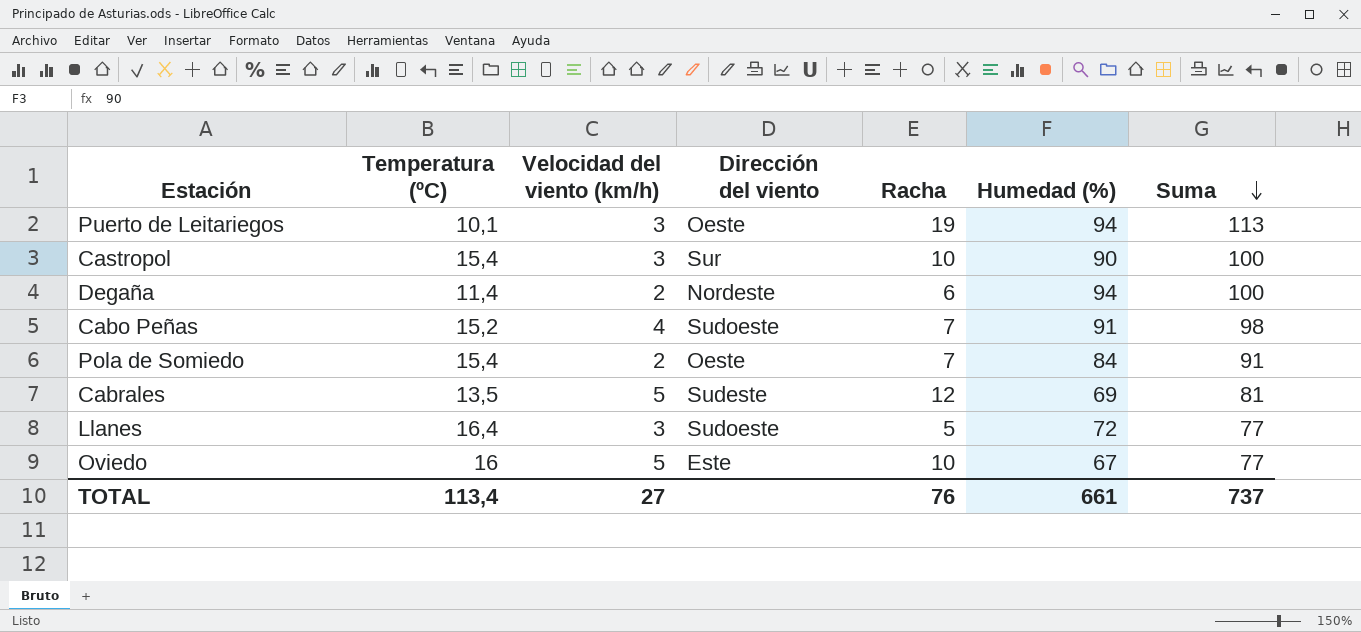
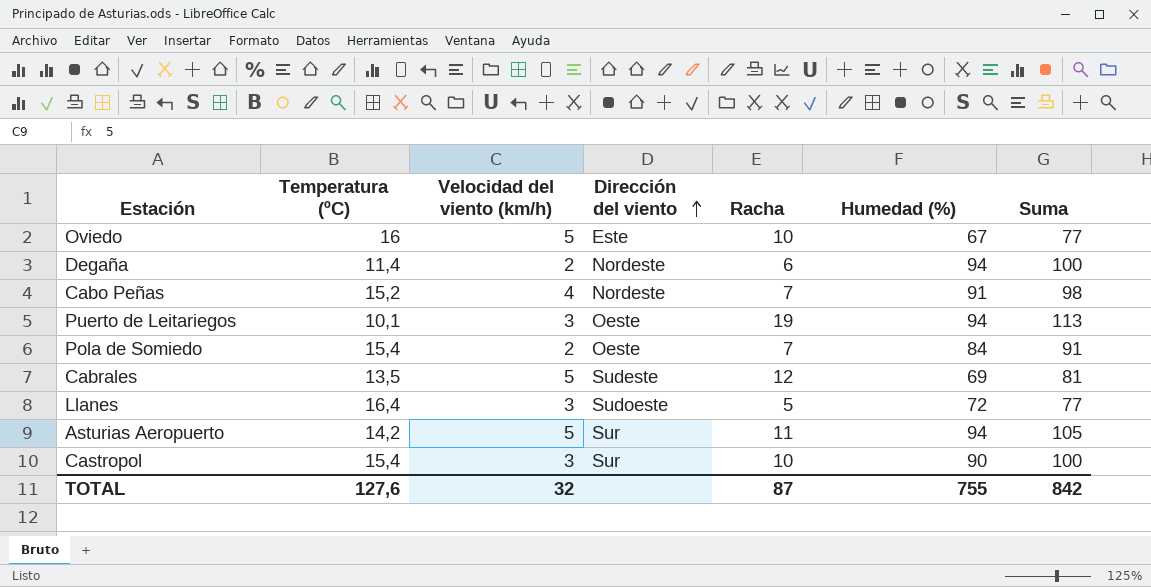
row order: Suma descending -> Dirección del viento ascending
Cabo Peñas | Dirección del viento: Sudoeste -> Nordeste
row Asturias Aeropuerto: none -> 14,2 | 5 | Sur | 11 | 94 | 105
TOTAL | Temperatura (ºC): 113,4 -> 127,6
TOTAL | Velocidad del viento (km/h): 27 -> 32
TOTAL | Racha: 76 -> 87
TOTAL | Humedad (%): 661 -> 755
TOTAL | Suma: 737 -> 842

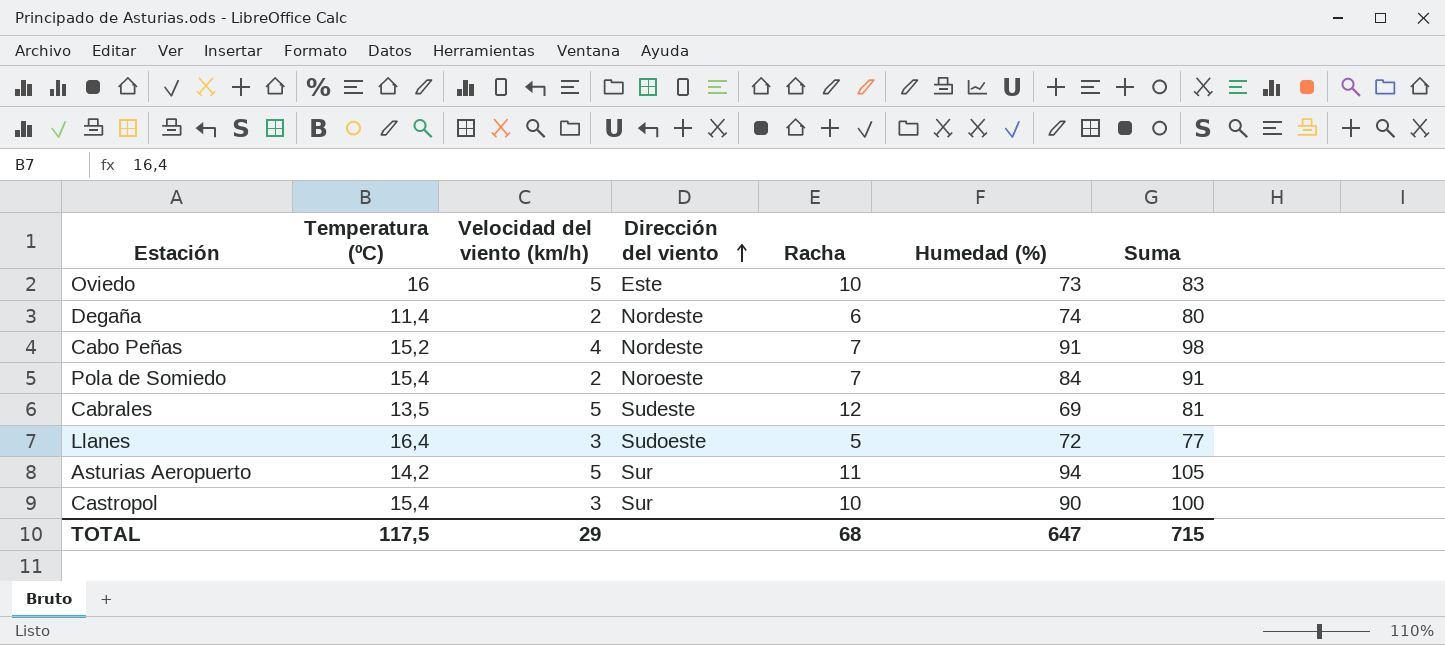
row Puerto de Leitariegos: 10,1 | 3 | Oeste | 19 | 94 | 113 -> none
Oviedo | Humedad (%): 67 -> 73
Oviedo | Suma: 77 -> 83
Degaña | Humedad (%): 94 -> 74
Degaña | Suma: 100 -> 80
Pola de Somiedo | Dirección del viento: Oeste -> Noroeste
TOTAL | Temperatura (ºC): 127,6 -> 117,5
TOTAL | Velocidad del viento (km/h): 32 -> 29
TOTAL | Racha: 87 -> 68
TOTAL | Humedad (%): 755 -> 647
TOTAL | Suma: 842 -> 715

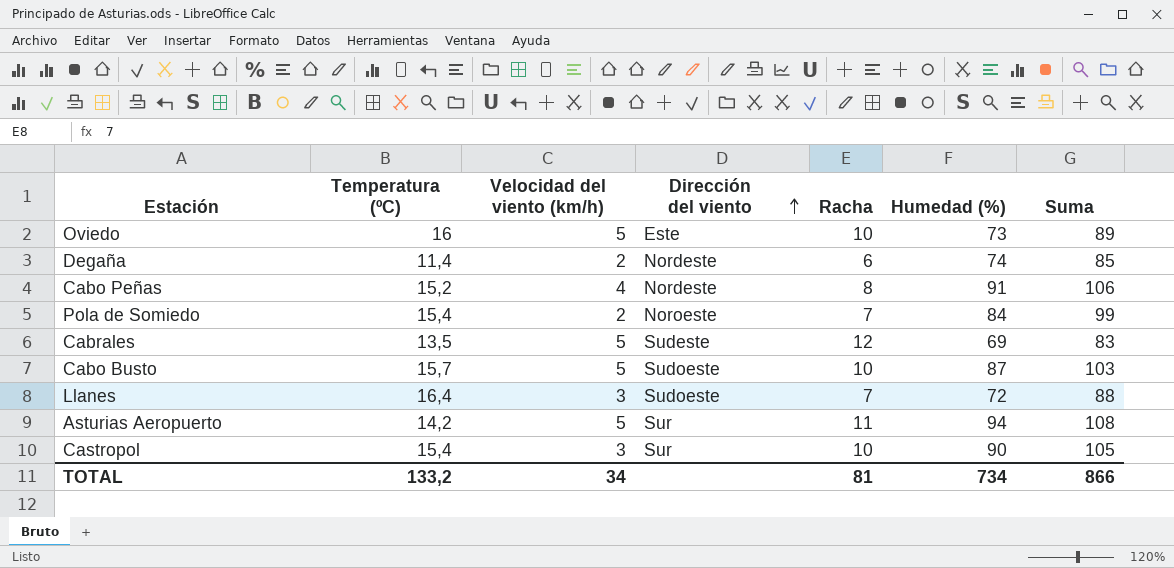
column Suma | formula: [Racha] + [Humedad (%)] -> [Temperatura (ºC)] + [Humedad (%)]
Cabo Peñas | Racha: 7 -> 8
row Cabo Busto: none -> 15,7 | 5 | Sudoeste | 10 | 87 | 103
Llanes | Racha: 5 -> 7
TOTAL | Temperatura (ºC): 117,5 -> 133,2
TOTAL | Velocidad del viento (km/h): 29 -> 34
TOTAL | Racha: 68 -> 81
TOTAL | Humedad (%): 647 -> 734
TOTAL | Suma: 715 -> 866

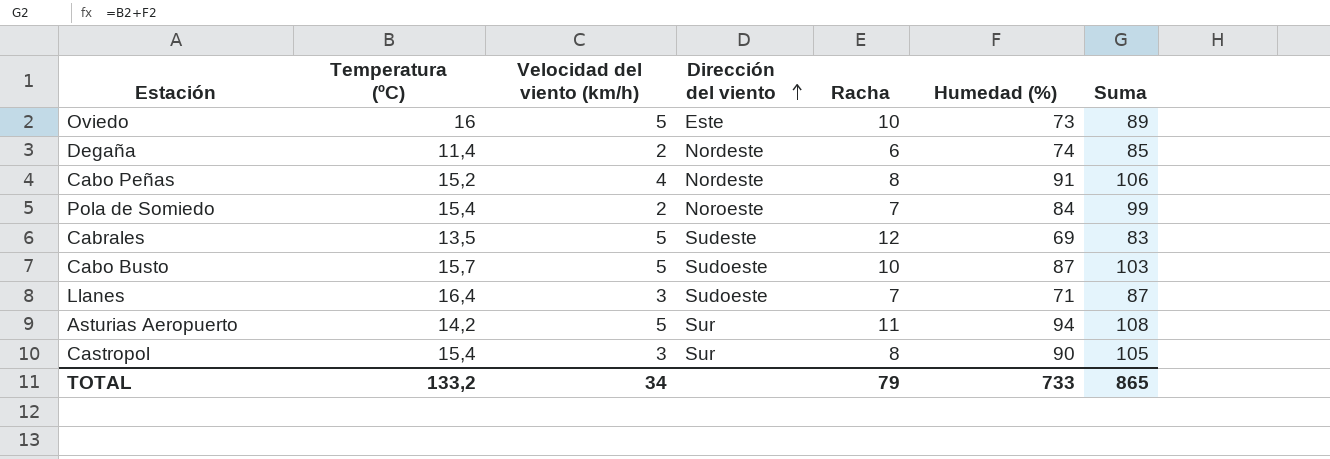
Llanes | Humedad (%): 72 -> 71
Llanes | Suma: 88 -> 87
Castropol | Racha: 10 -> 8
TOTAL | Racha: 81 -> 79
TOTAL | Humedad (%): 734 -> 733
TOTAL | Suma: 866 -> 865

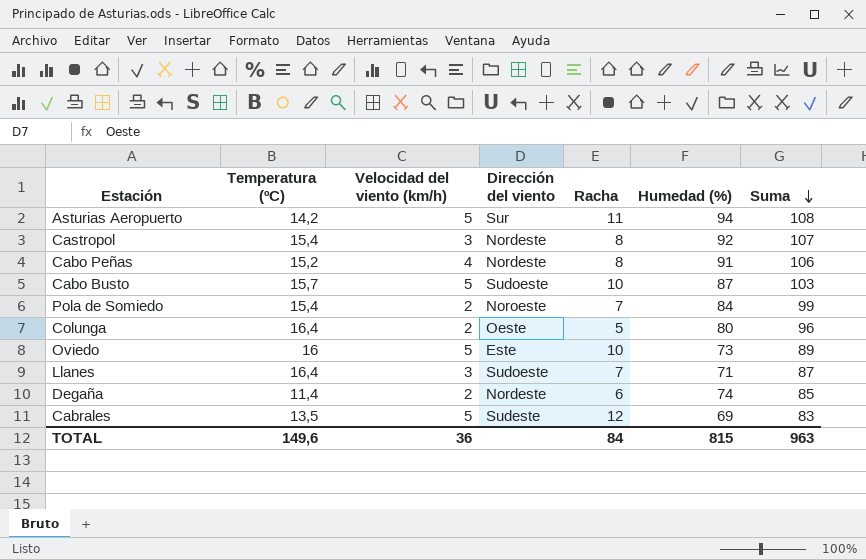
row order: Dirección del viento ascending -> Suma descending
Castropol | Dirección del viento: Sur -> Nordeste
Castropol | Humedad (%): 90 -> 92
Castropol | Suma: 105 -> 107
row Colunga: none -> 16,4 | 2 | Oeste | 5 | 80 | 96
TOTAL | Temperatura (ºC): 133,2 -> 149,6
TOTAL | Velocidad del viento (km/h): 34 -> 36
TOTAL | Racha: 79 -> 84
TOTAL | Humedad (%): 733 -> 815
TOTAL | Suma: 865 -> 963

